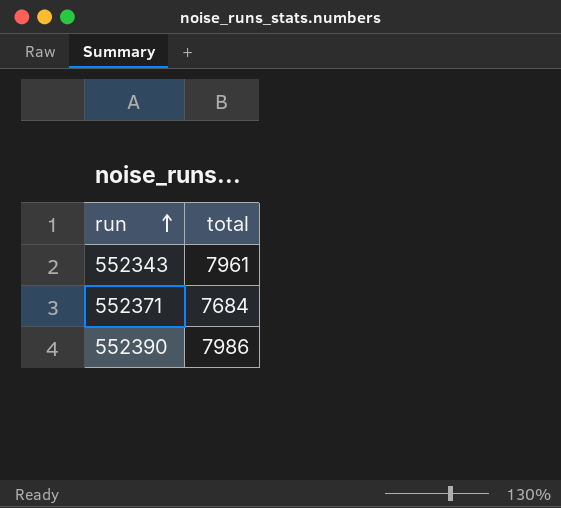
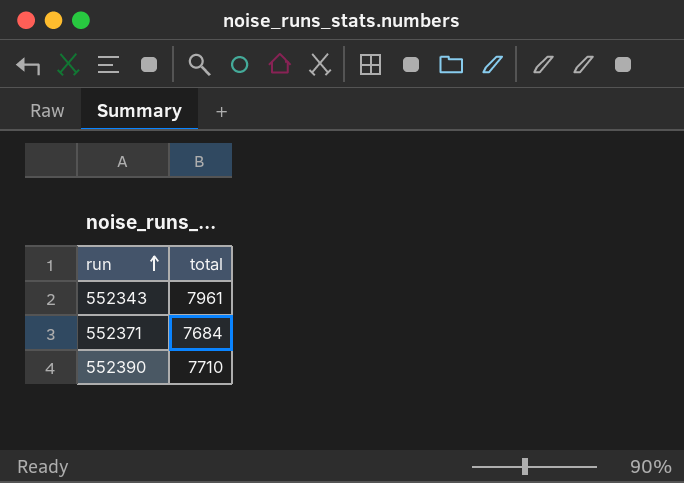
552390 | total: 7986 -> 7710

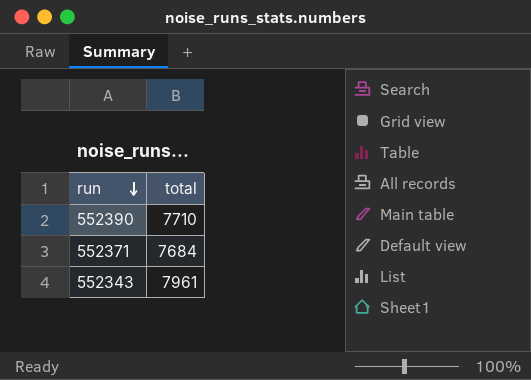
row order: run ascending -> run descending

